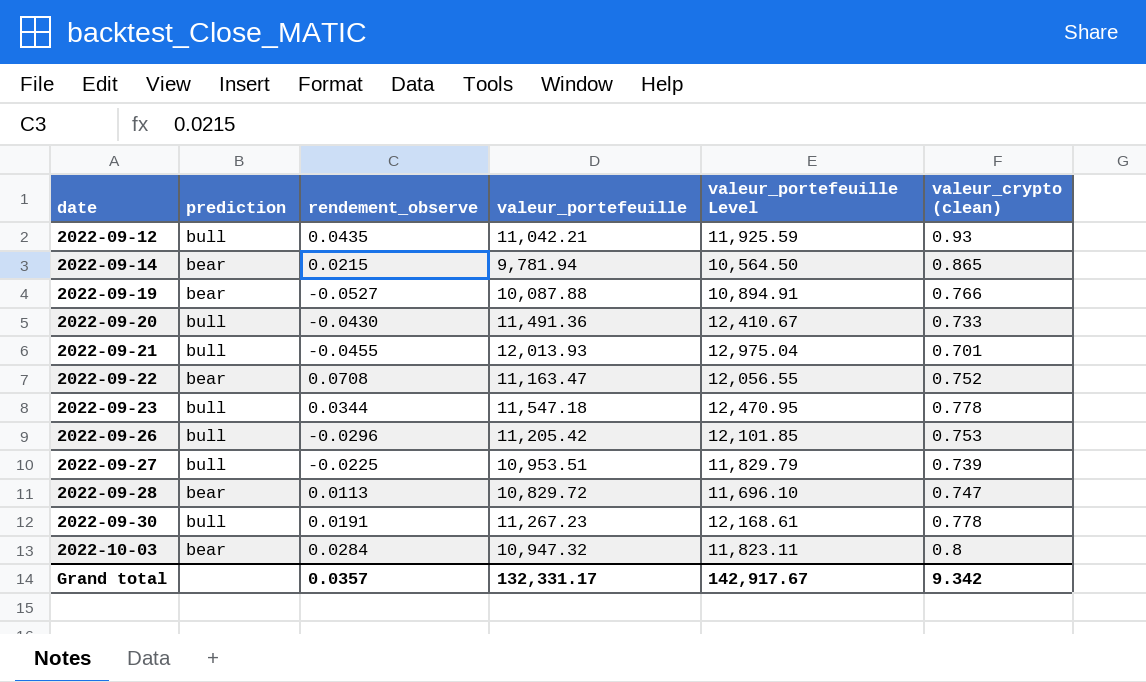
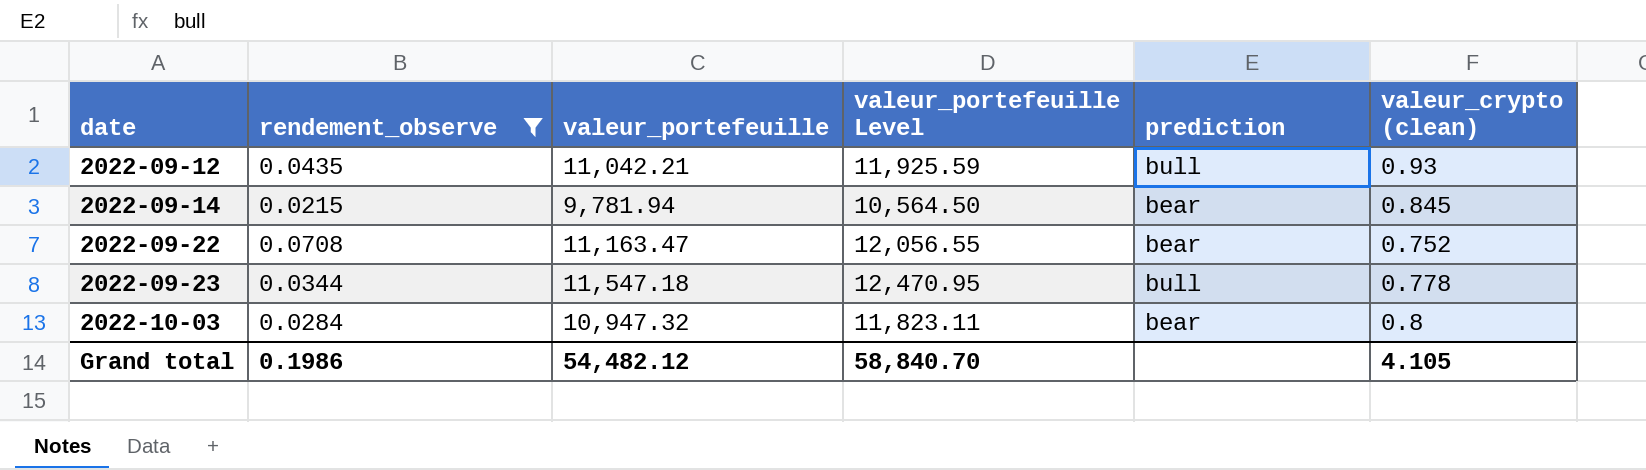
filter: none -> rendement_observe >= 0.0215
column prediction | position: 2 -> 5
2022-09-14 | valeur_crypto (clean): 0.865 -> 0.845
Grand total | rendement_observe: 0.0357 -> 0.1986
Grand total | valeur_portefeuille: 132,331.17 -> 54,482.12
Grand total | valeur_portefeuille Level: 142,917.67 -> 58,840.70
Grand total | valeur_crypto (clean): 9.342 -> 4.105

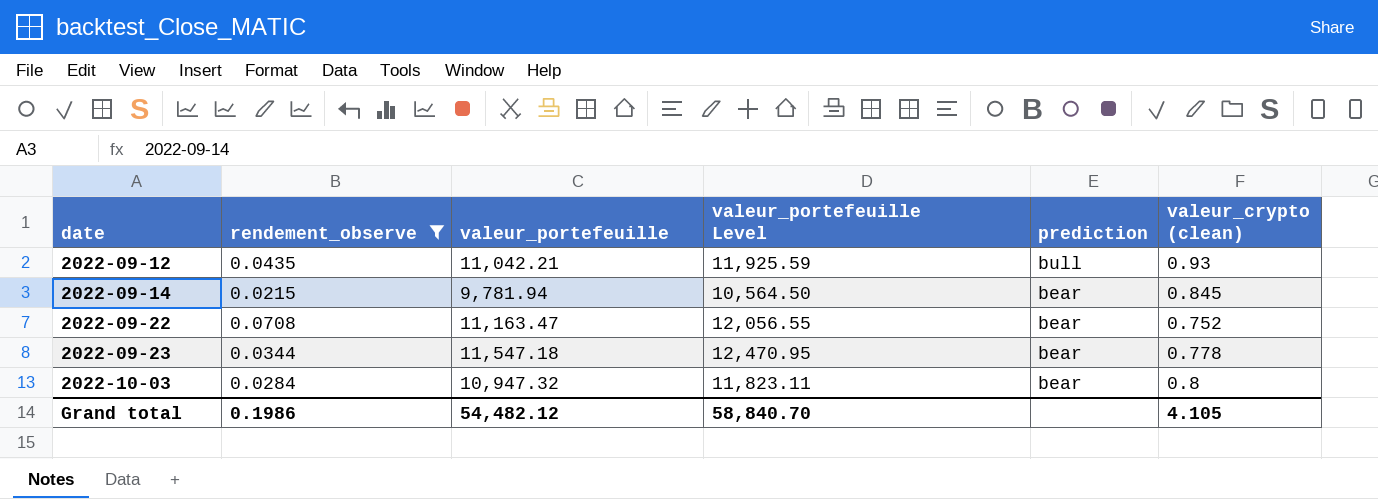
2022-09-23 | prediction: bull -> bear

